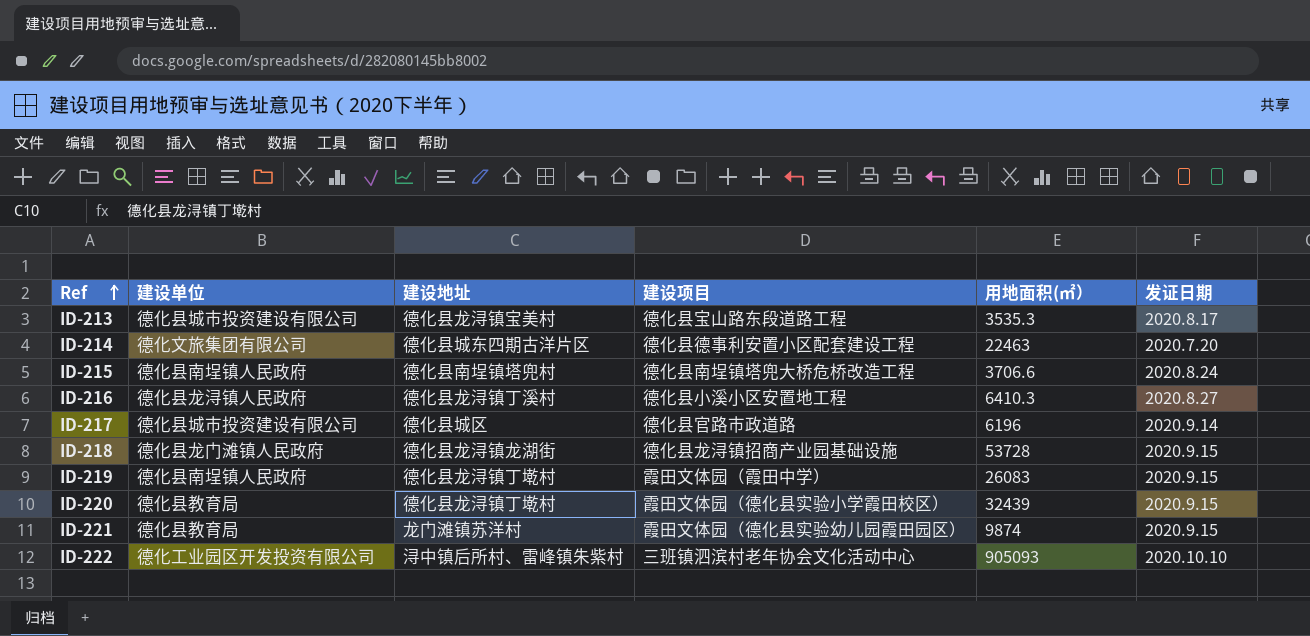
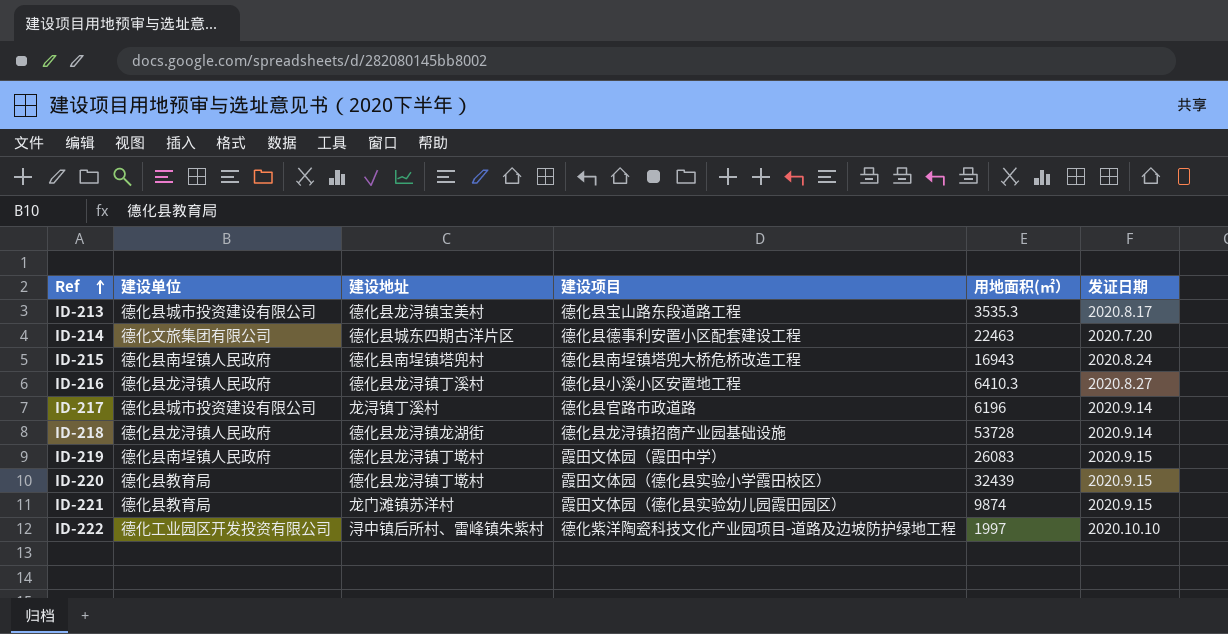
ID-215 | 用地面积(㎡）: 3706.6 -> 16943
ID-217 | 建设地址: 德化县城区 -> 龙浔镇丁溪村
ID-218 | 建设单位: 德化县龙门滩镇人民政府 -> 德化县龙浔镇人民政府
ID-218 | 发证日期: 2020.9.15 -> 2020.9.14
ID-222 | 建设项目: 三班镇泗滨村老年协会文化活动中心 -> 德化紫洋陶瓷科技文化产业园项目-道路及边坡防护绿地工程
ID-222 | 用地面积(㎡）: 905093 -> 1997

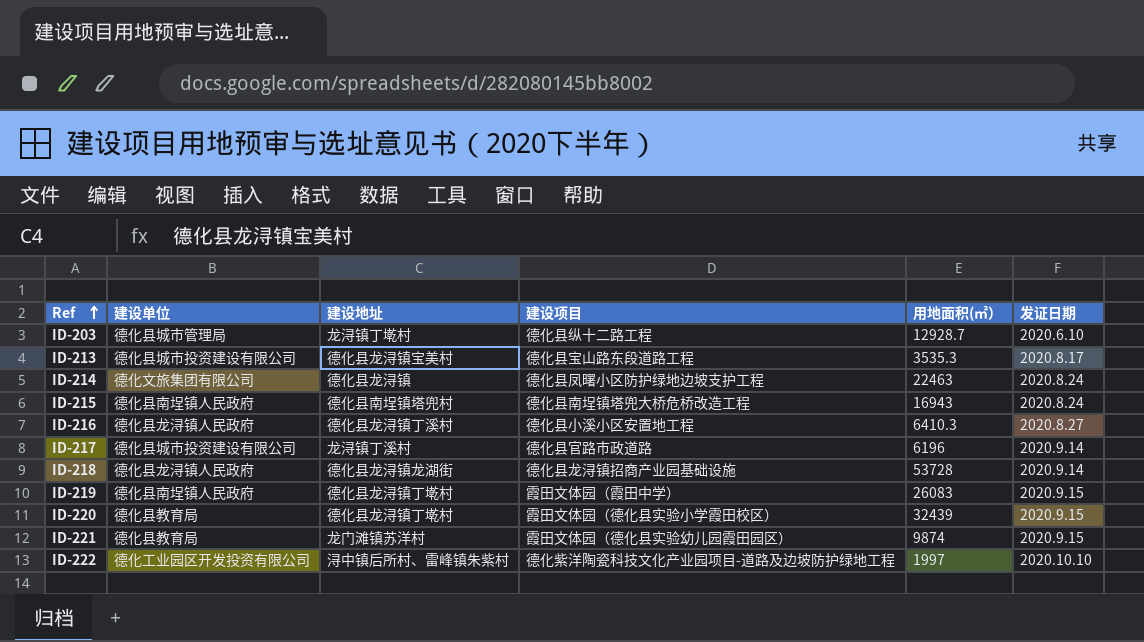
row ID-203: none -> 德化县城市管理局 | 龙浔镇丁墘村 | 德化县纵十二路工程 | 12928.7 | 2020.6.10
ID-214 | 建设地址: 德化县城东四期古洋片区 -> 德化县龙浔镇
ID-214 | 建设项目: 德化县德事利安置小区配套建设工程 -> 德化县凤曙小区防护绿地边坡支护工程
ID-214 | 发证日期: 2020.7.20 -> 2020.8.24

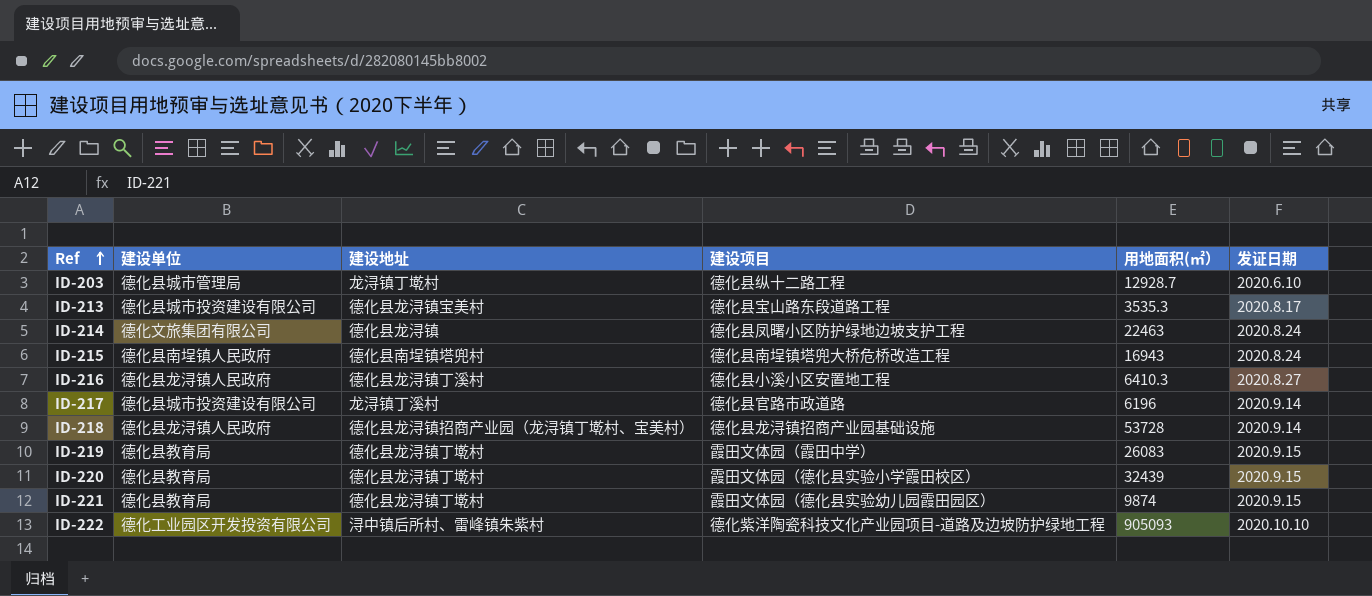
ID-218 | 建设地址: 德化县龙浔镇龙湖街 -> 德化县龙浔镇招商产业园（龙浔镇丁墘村、宝美村）
ID-219 | 建设单位: 德化县南埕镇人民政府 -> 德化县教育局
ID-221 | 建设地址: 龙门滩镇苏洋村 -> 德化县龙浔镇丁墘村
ID-222 | 用地面积(㎡）: 1997 -> 905093

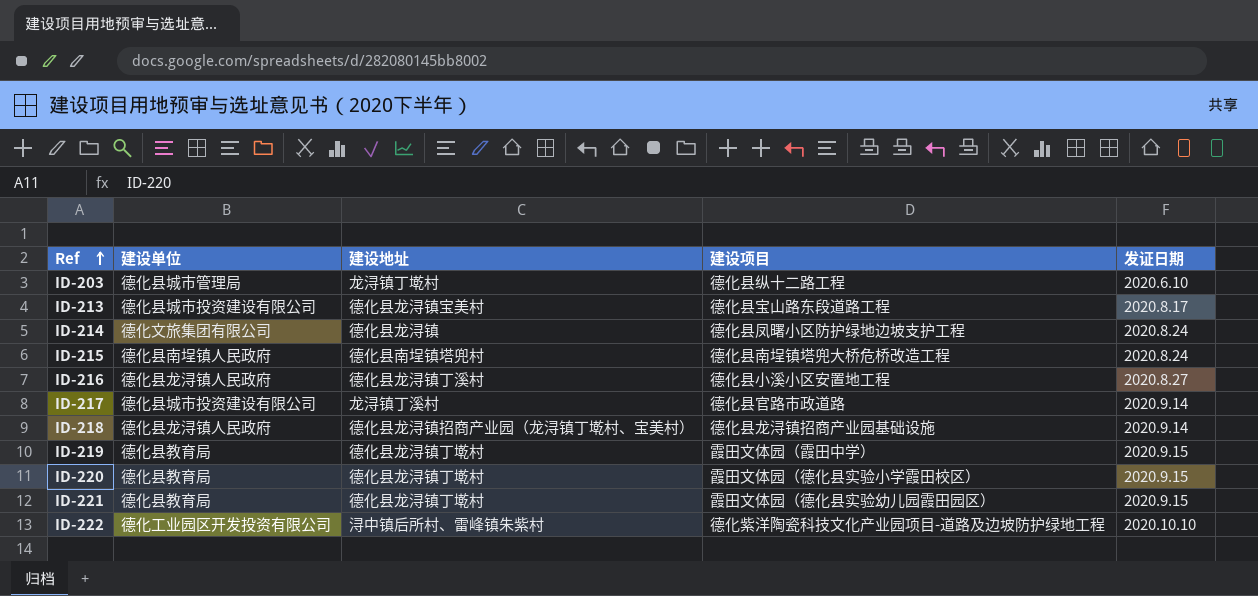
column 用地面积(㎡） | position: 5 -> none

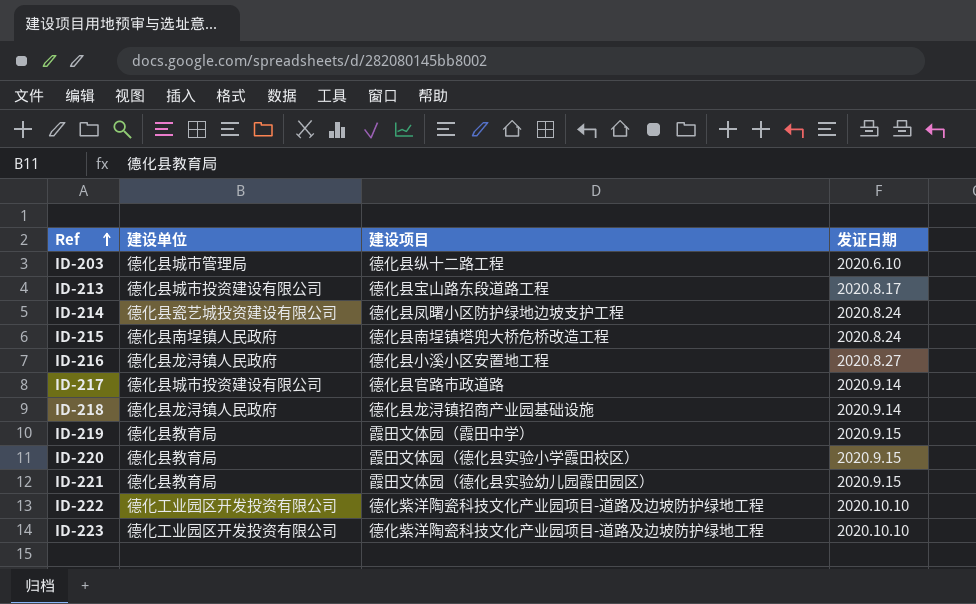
column 建设地址 | position: 3 -> none
ID-214 | 建设单位: 德化文旅集团有限公司 -> 德化县瓷艺城投资建设有限公司
row ID-223: none -> 德化工业园区开发投资有限公司 | 德化紫洋陶瓷科技文化产业园项目-道路及边坡防护绿地工程 | 2020.10.10

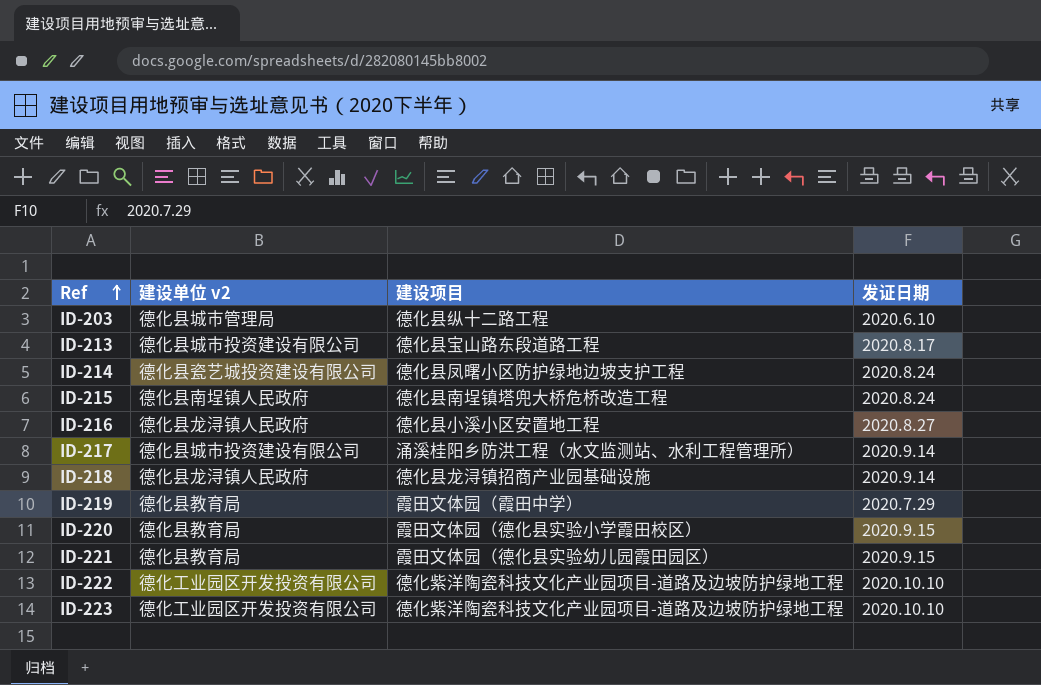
column name: 建设单位 -> 建设单位 v2
ID-217 | 建设项目: 德化县官路市政道路 -> 涌溪桂阳乡防洪工程（水文监测站、水利工程管理所）
ID-219 | 发证日期: 2020.9.15 -> 2020.7.29

